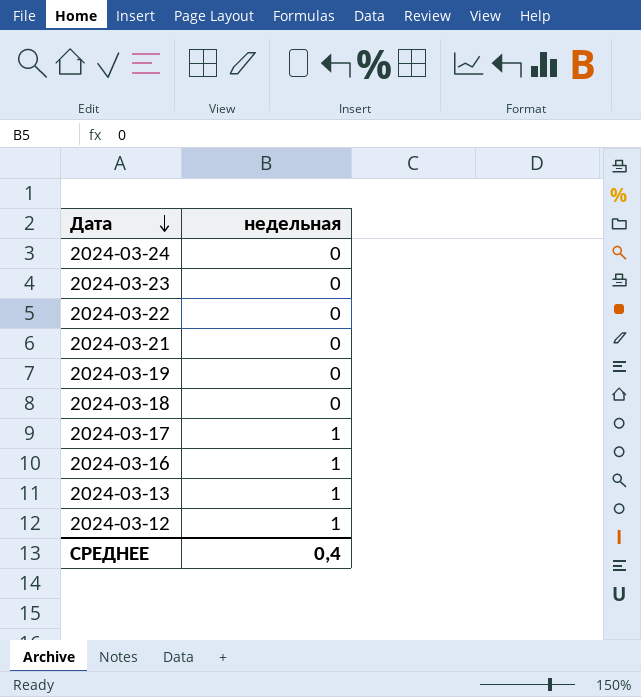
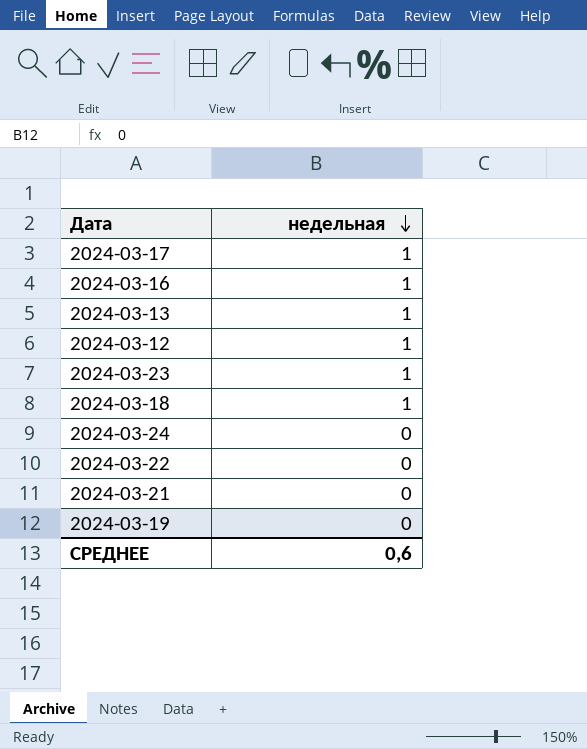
row order: Дата descending -> недельная descending
2024-03-23 | недельная: 0 -> 1
2024-03-18 | недельная: 0 -> 1
СРЕДНЕЕ | недельная: 0,4 -> 0,6

